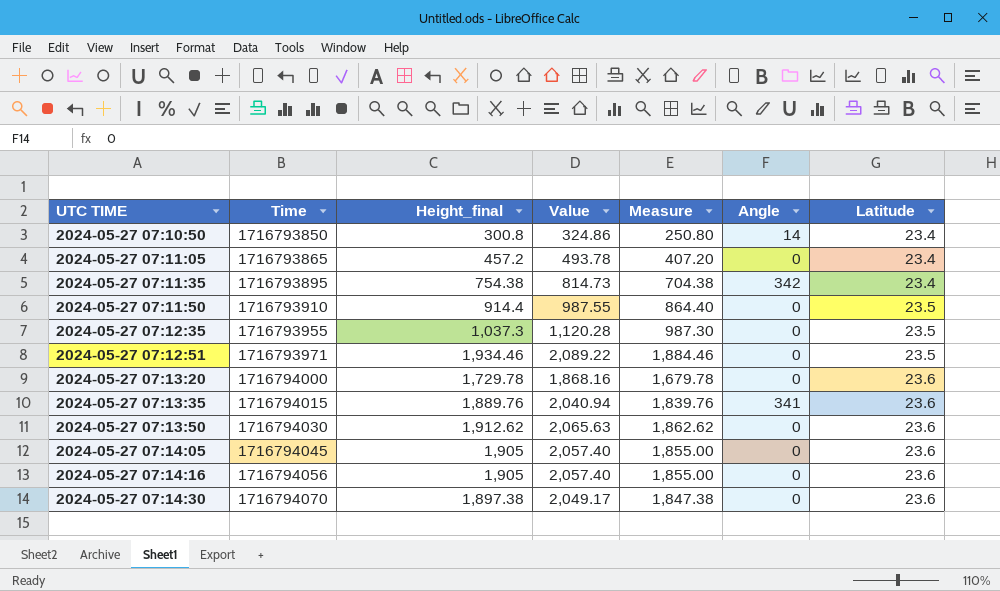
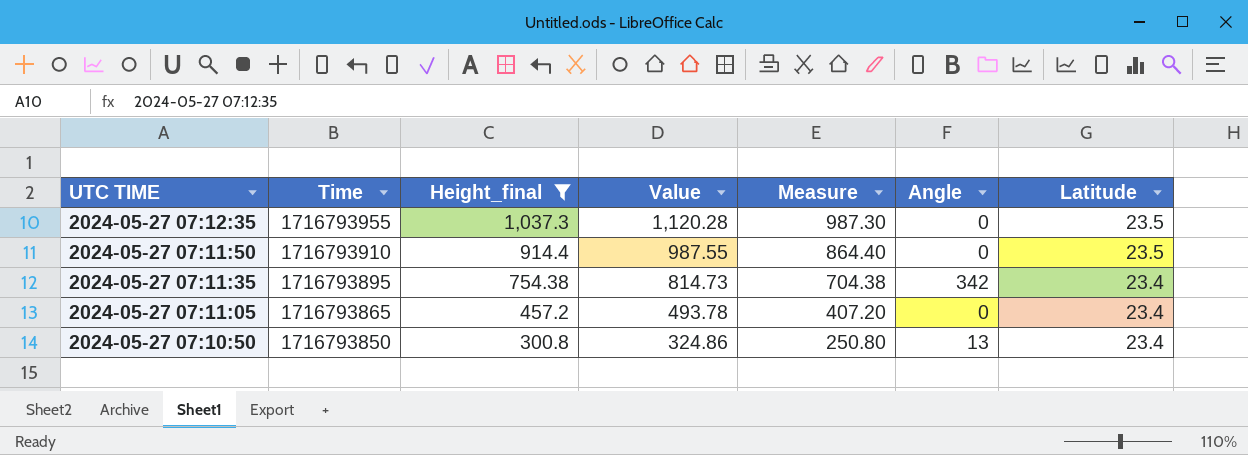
filter: none -> Height_final <= 1,037.3
row order: UTC TIME ascending -> UTC TIME descending
2024-05-27 07:10:50 | Angle: 14 -> 13

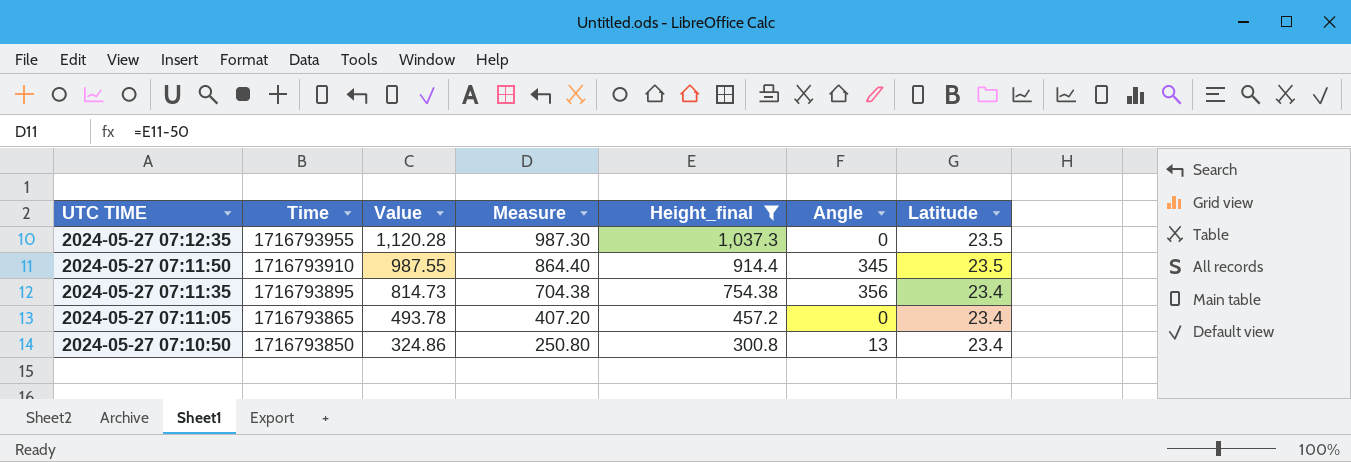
column Height_final | position: 3 -> 5
2024-05-27 07:11:50 | Angle: 0 -> 345
2024-05-27 07:11:35 | Angle: 342 -> 356

